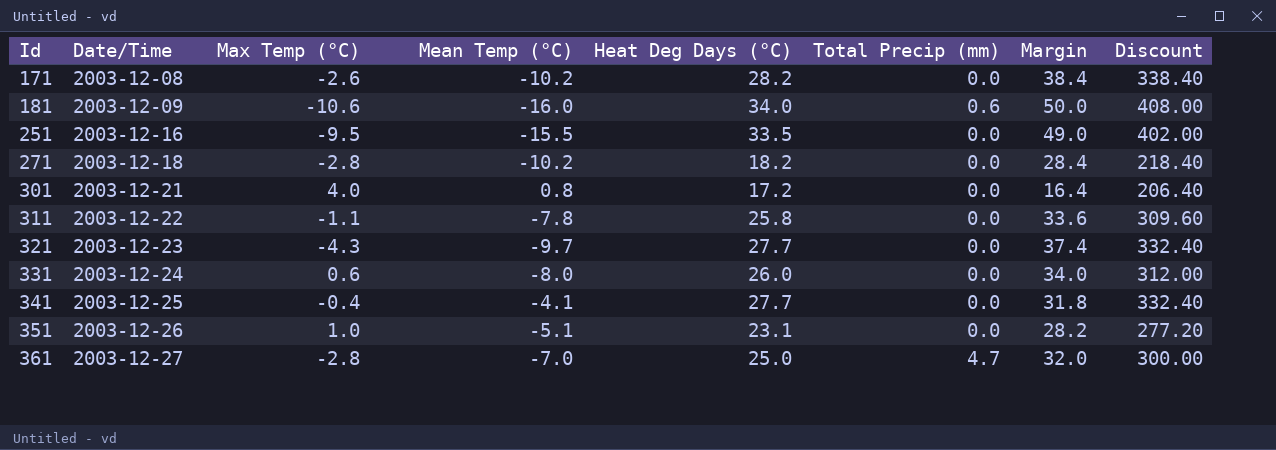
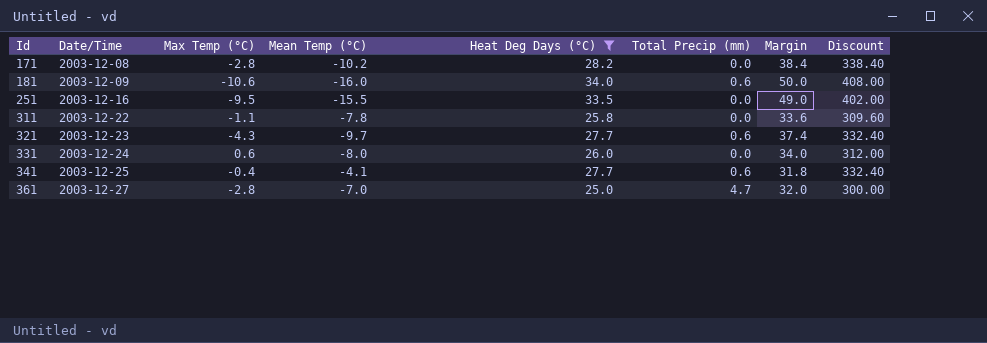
filter: none -> Heat Deg Days (°C) >= 25.0
171 | Max Temp (°C): -2.6 -> -2.8
321 | Total Precip (mm): 0.0 -> 0.6
341 | Total Precip (mm): 0.0 -> 0.6

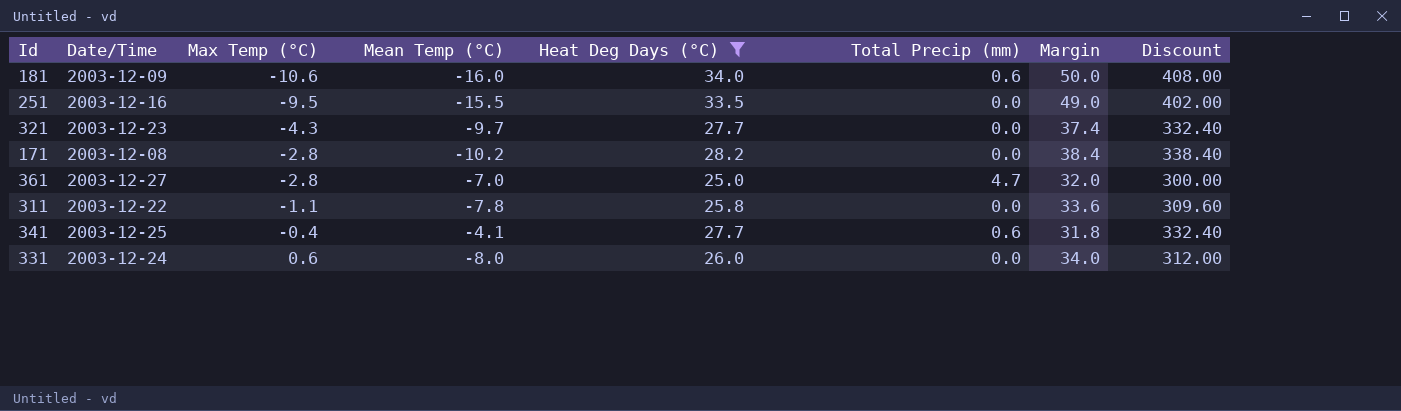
row order: Id ascending -> Max Temp (°C) ascending
321 | Total Precip (mm): 0.6 -> 0.0

